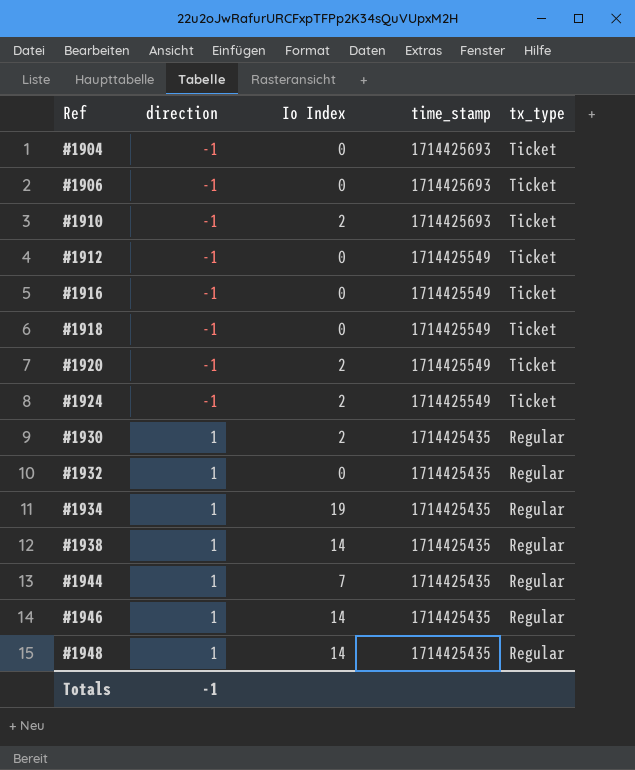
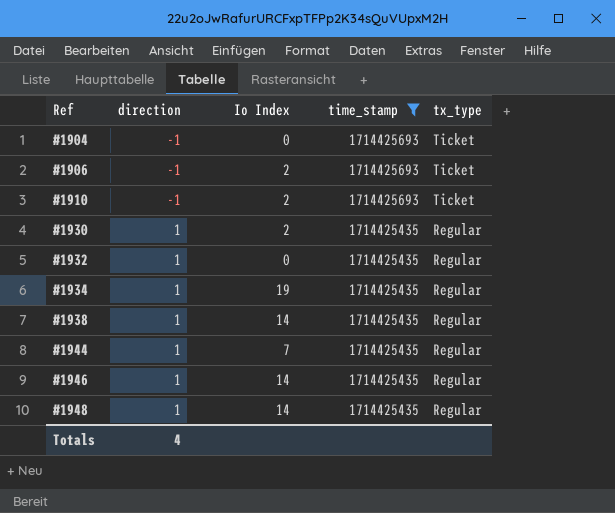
filter: none -> time_stamp != 1714425549
#1906 | Io Index: 0 -> 2
Totals | direction: -1 -> 4

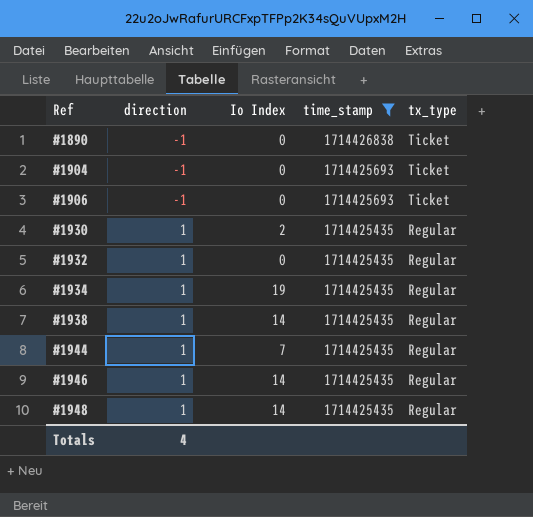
row #1910: -1 | 2 | 1714425693 | Ticket -> none
row #1890: none -> -1 | 0 | 1714426838 | Ticket
#1906 | Io Index: 2 -> 0

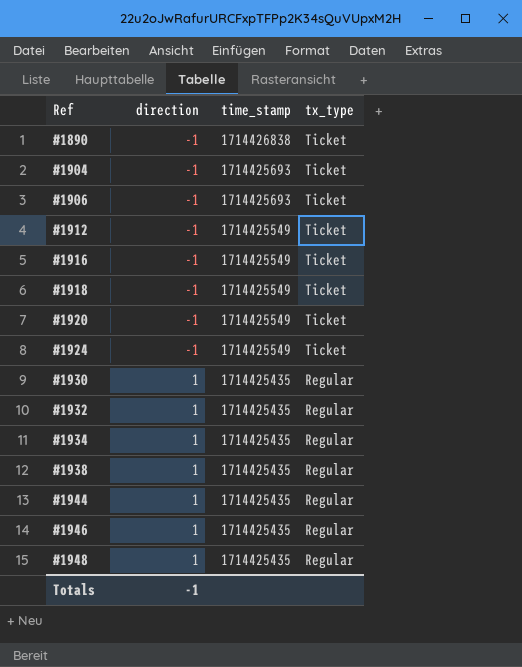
filter: time_stamp != 1714425549 -> none
column Io Index | position: 3 -> none
Totals | direction: 4 -> -1

